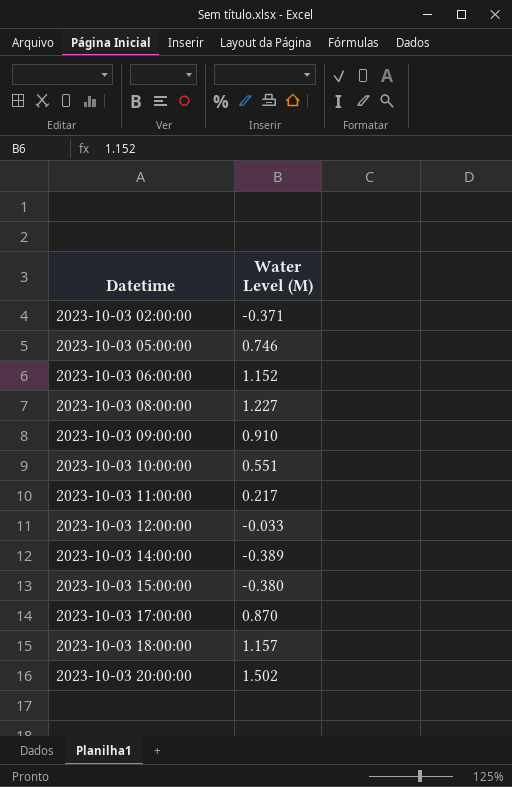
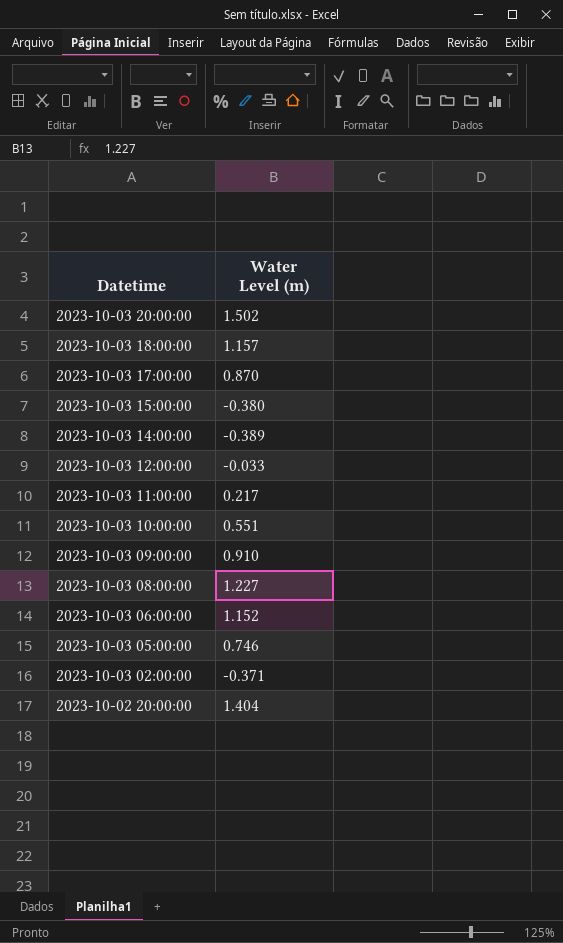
row order: Datetime ascending -> Datetime descending
column name: Water Level (M) -> Water Level (m)
row 2023-10-02 20:00:00: none -> 1.404

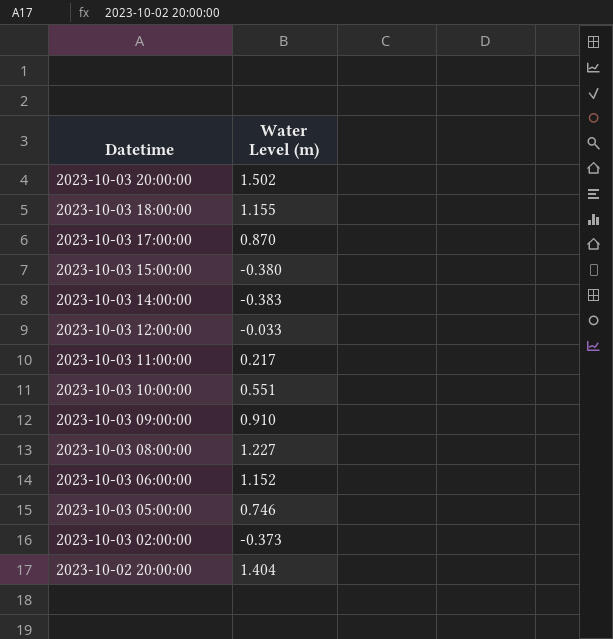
2023-10-03 18:00:00 | Water Level (m): 1.157 -> 1.155
2023-10-03 14:00:00 | Water Level (m): -0.389 -> -0.383
2023-10-03 02:00:00 | Water Level (m): -0.371 -> -0.373

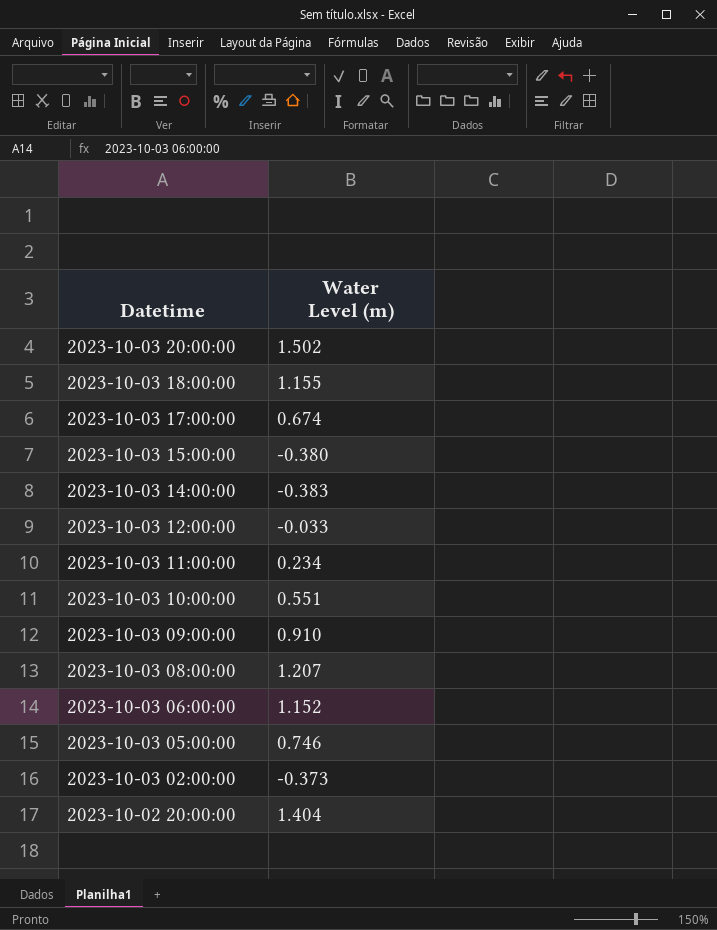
2023-10-03 17:00:00 | Water Level (m): 0.870 -> 0.674
2023-10-03 11:00:00 | Water Level (m): 0.217 -> 0.234
2023-10-03 08:00:00 | Water Level (m): 1.227 -> 1.207

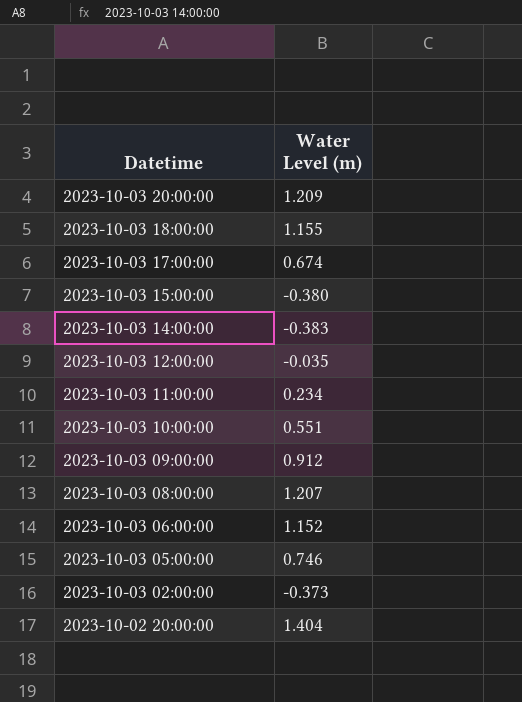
2023-10-03 20:00:00 | Water Level (m): 1.502 -> 1.209
2023-10-03 12:00:00 | Water Level (m): -0.033 -> -0.035
2023-10-03 09:00:00 | Water Level (m): 0.910 -> 0.912

